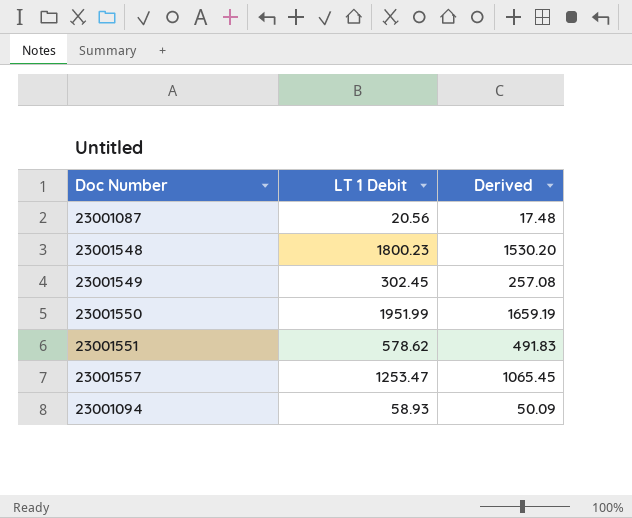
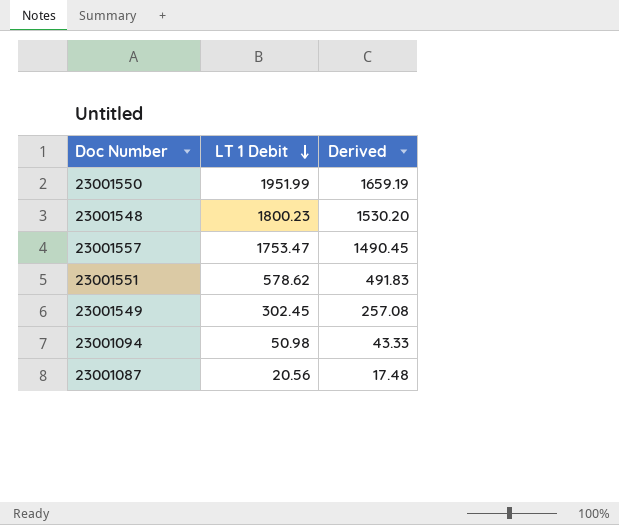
row order: none -> LT 1 Debit descending
23001557 | LT 1 Debit: 1253.47 -> 1753.47
23001557 | Derived: 1065.45 -> 1490.45
23001094 | LT 1 Debit: 58.93 -> 50.98
23001094 | Derived: 50.09 -> 43.33

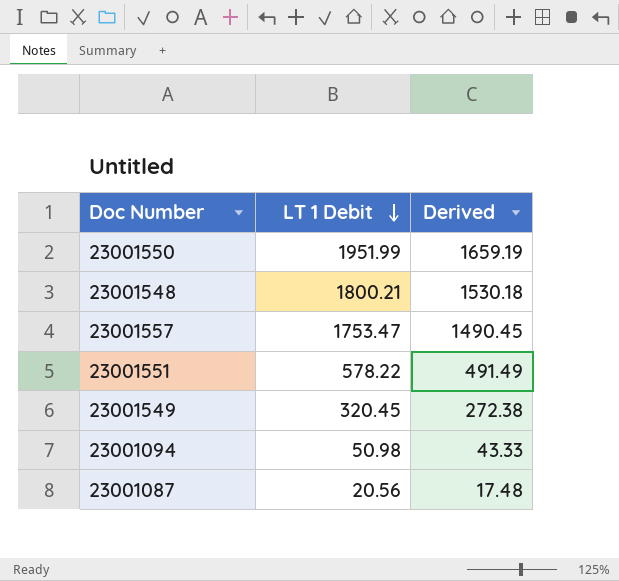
23001548 | LT 1 Debit: 1800.23 -> 1800.21
23001548 | Derived: 1530.20 -> 1530.18
23001551 | LT 1 Debit: 578.62 -> 578.22
23001551 | Derived: 491.83 -> 491.49
23001549 | LT 1 Debit: 302.45 -> 320.45
23001549 | Derived: 257.08 -> 272.38

